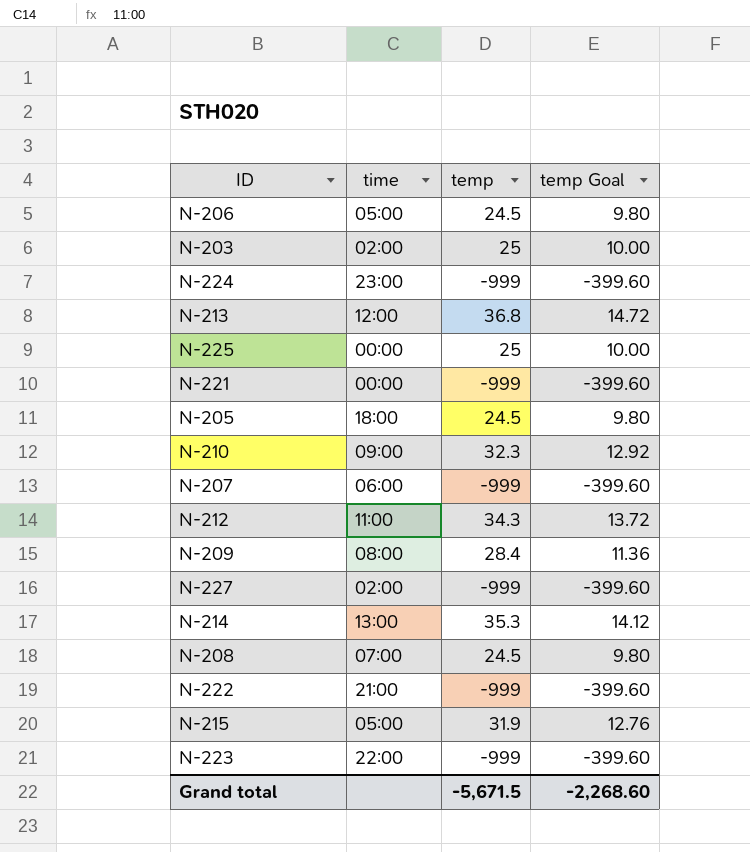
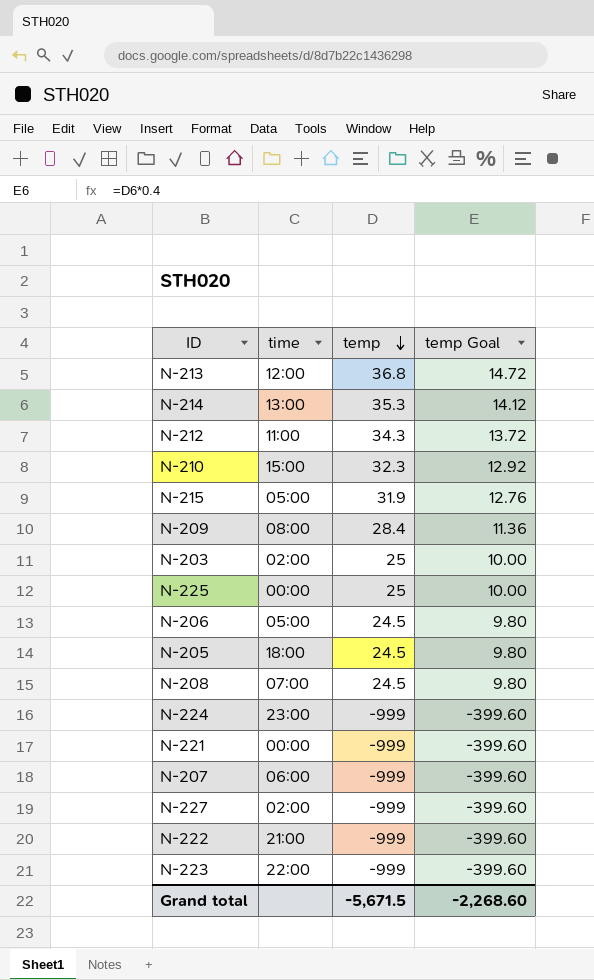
row order: none -> temp descending
N-210 | time: 09:00 -> 15:00

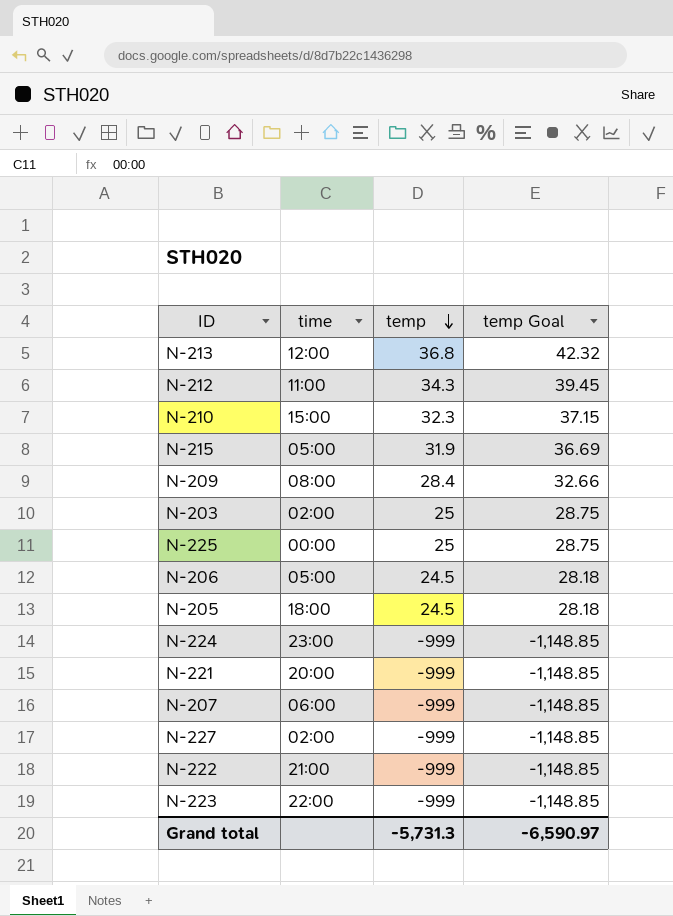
column temp Goal | formula: [temp] * 0.4 -> [temp] * 1.15
row N-214: 13:00 | 35.3 | 14.12 -> none
row N-208: 07:00 | 24.5 | 9.80 -> none
N-221 | time: 00:00 -> 20:00
Grand total | temp: -5,671.5 -> -5,731.3
Grand total | temp Goal: -2,268.60 -> -6,590.97

